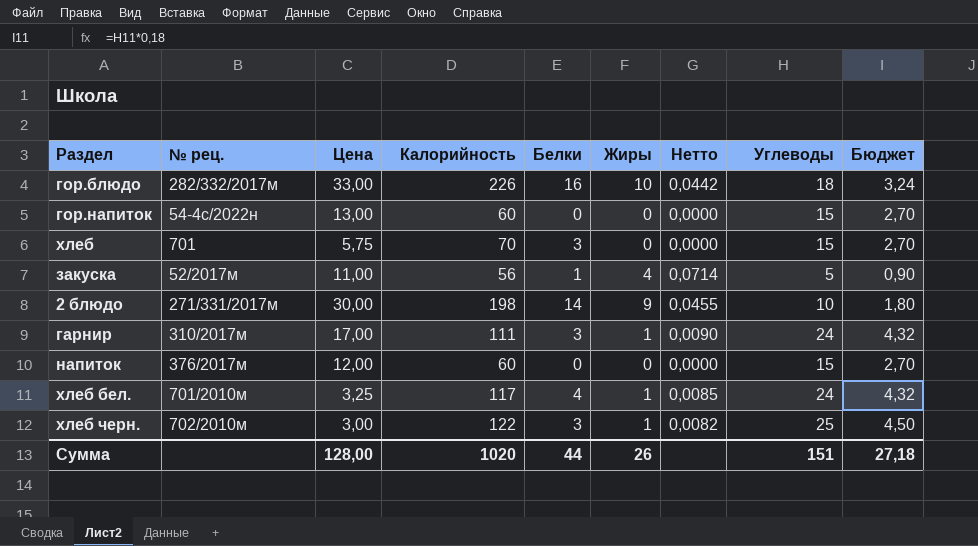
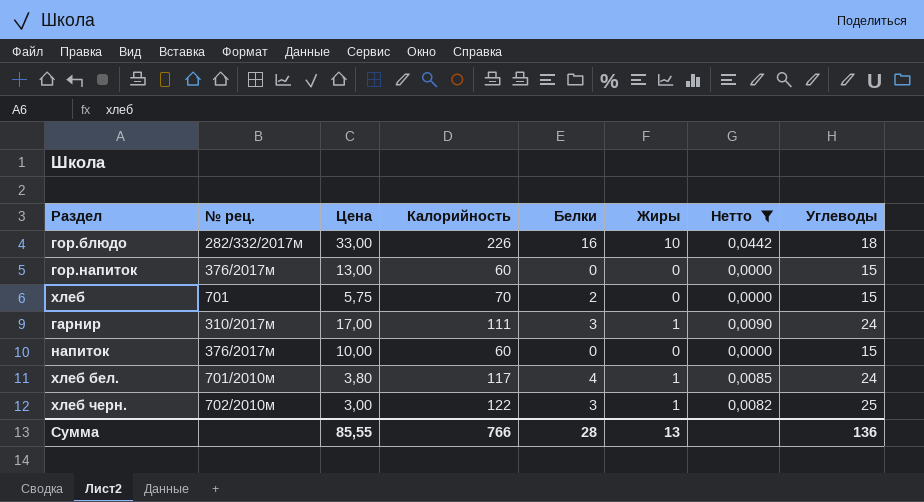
filter: none -> Нетто <= 0,0442
column Бюджет | formula: [Углеводы] * 0,18 -> none
гор.напиток | № рец.: 54-4с/2022н -> 376/2017м
хлеб | Белки: 3 -> 2
напиток | Цена: 12,00 -> 10,00
хлеб бел. | Цена: 3,25 -> 3,80
Сумма | Цена: 128,00 -> 85,55
Сумма | Калорийность: 1020 -> 766
Сумма | Белки: 44 -> 28
Сумма | Жиры: 26 -> 13
Сумма | Углеводы: 151 -> 136

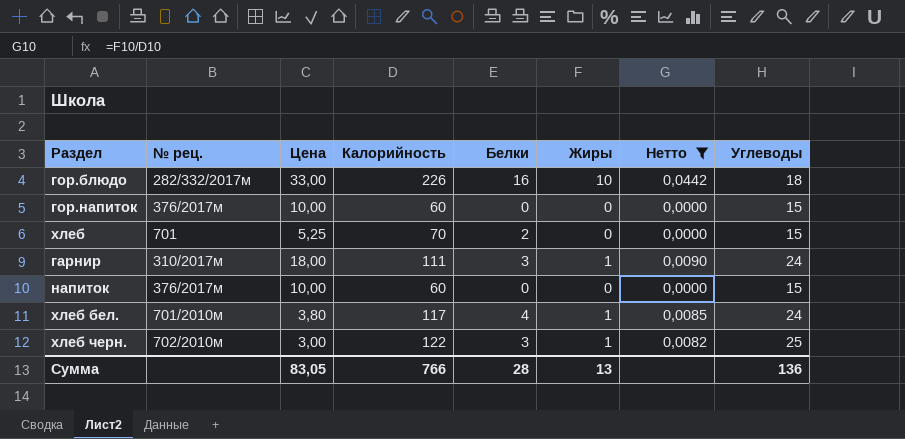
гор.напиток | Цена: 13,00 -> 10,00
хлеб | Цена: 5,75 -> 5,25
гарнир | Цена: 17,00 -> 18,00
Сумма | Цена: 85,55 -> 83,05

